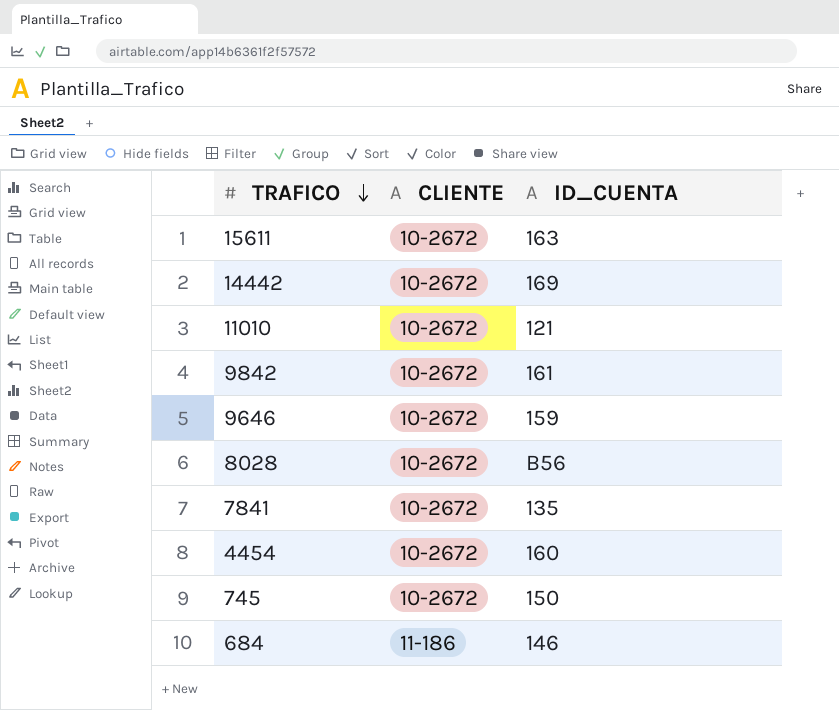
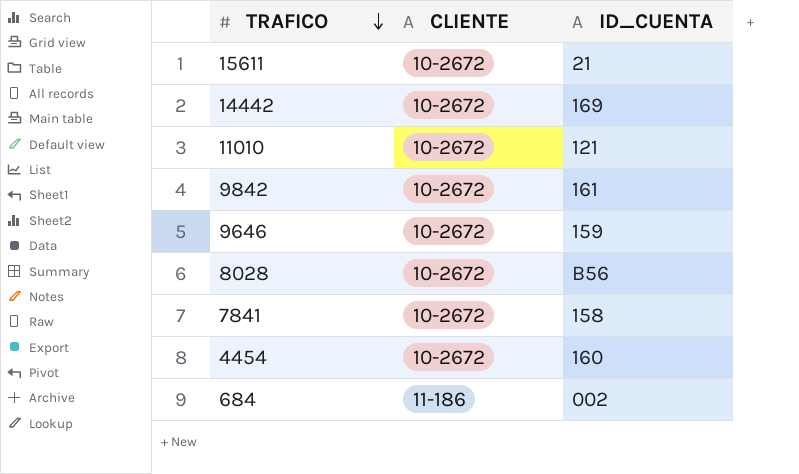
row 745: 10-2672 | 150 -> none
15611 | ID_CUENTA: 163 -> 21
7841 | ID_CUENTA: 135 -> 158
684 | ID_CUENTA: 146 -> 002

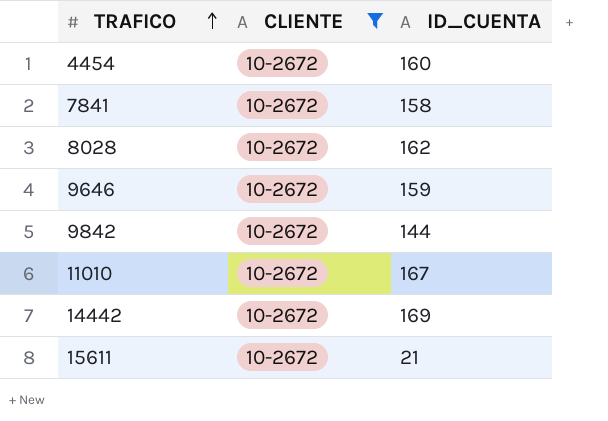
filter: none -> CLIENTE = 10-2672
row order: TRAFICO descending -> TRAFICO ascending
8028 | ID_CUENTA: B56 -> 162
9842 | ID_CUENTA: 161 -> 144
11010 | ID_CUENTA: 121 -> 167

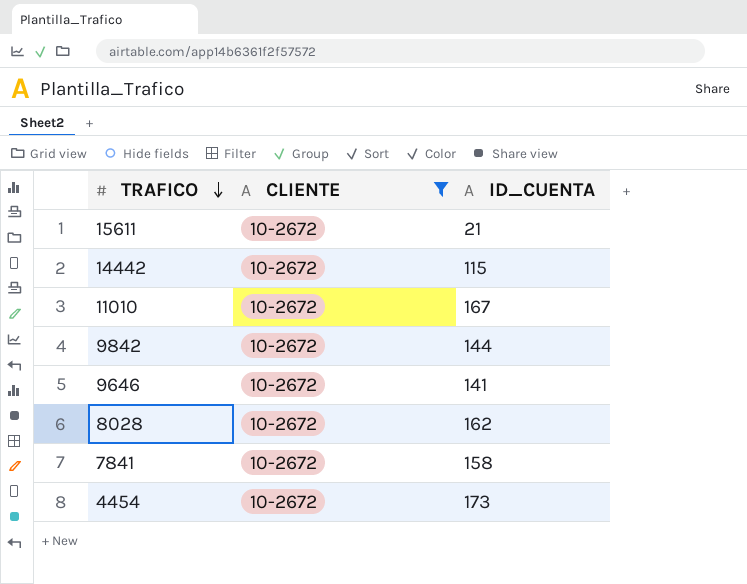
row order: TRAFICO ascending -> TRAFICO descending
14442 | ID_CUENTA: 169 -> 115
9646 | ID_CUENTA: 159 -> 141
4454 | ID_CUENTA: 160 -> 173

